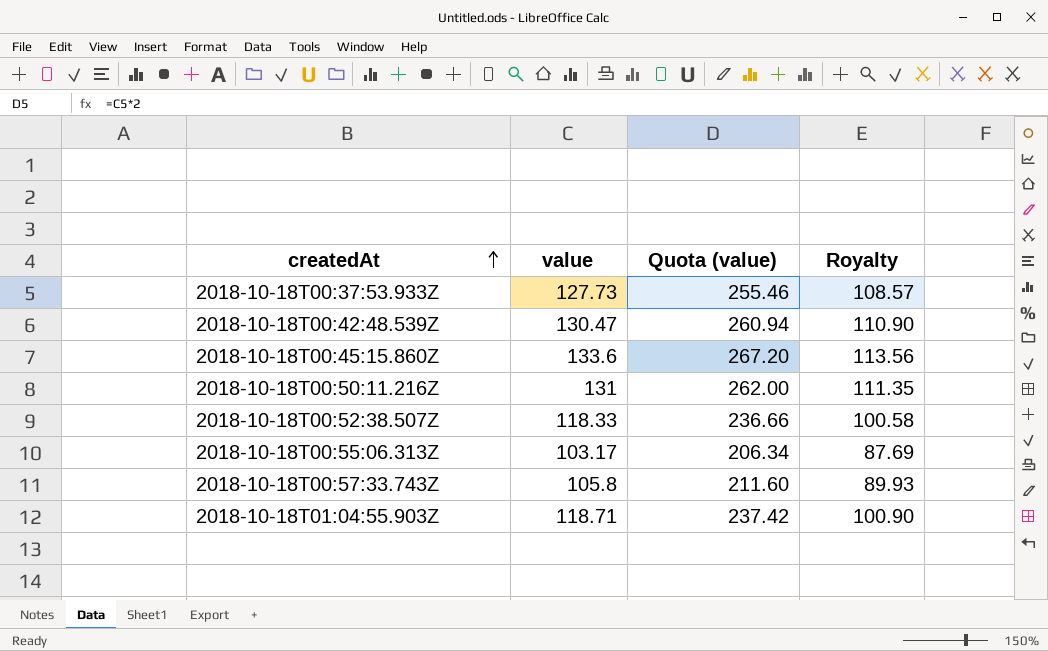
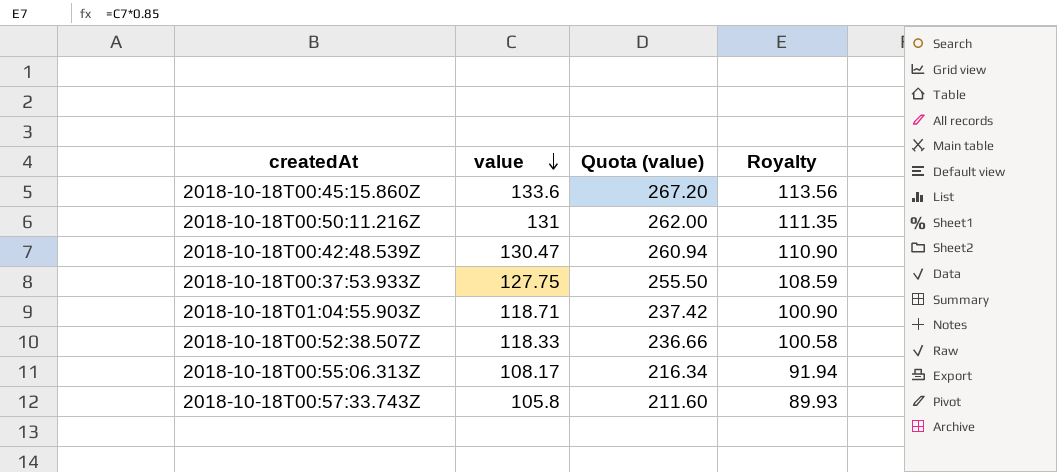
row order: createdAt ascending -> value descending
2018-10-18T00:37:53.933Z | value: 127.73 -> 127.75
2018-10-18T00:37:53.933Z | Quota (value): 255.46 -> 255.50
2018-10-18T00:37:53.933Z | Royalty: 108.57 -> 108.59
2018-10-18T00:55:06.313Z | value: 103.17 -> 108.17
2018-10-18T00:55:06.313Z | Quota (value): 206.34 -> 216.34
2018-10-18T00:55:06.313Z | Royalty: 87.69 -> 91.94

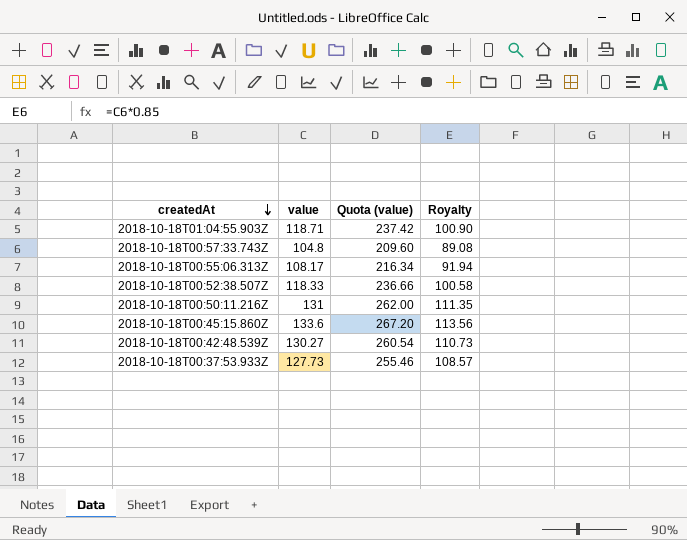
row order: value descending -> createdAt descending
2018-10-18T00:57:33.743Z | value: 105.8 -> 104.8
2018-10-18T00:57:33.743Z | Quota (value): 211.60 -> 209.60
2018-10-18T00:57:33.743Z | Royalty: 89.93 -> 89.08
2018-10-18T00:42:48.539Z | value: 130.47 -> 130.27
2018-10-18T00:42:48.539Z | Quota (value): 260.94 -> 260.54
2018-10-18T00:42:48.539Z | Royalty: 110.90 -> 110.73
2018-10-18T00:37:53.933Z | value: 127.75 -> 127.73
2018-10-18T00:37:53.933Z | Quota (value): 255.50 -> 255.46
2018-10-18T00:37:53.933Z | Royalty: 108.59 -> 108.57

